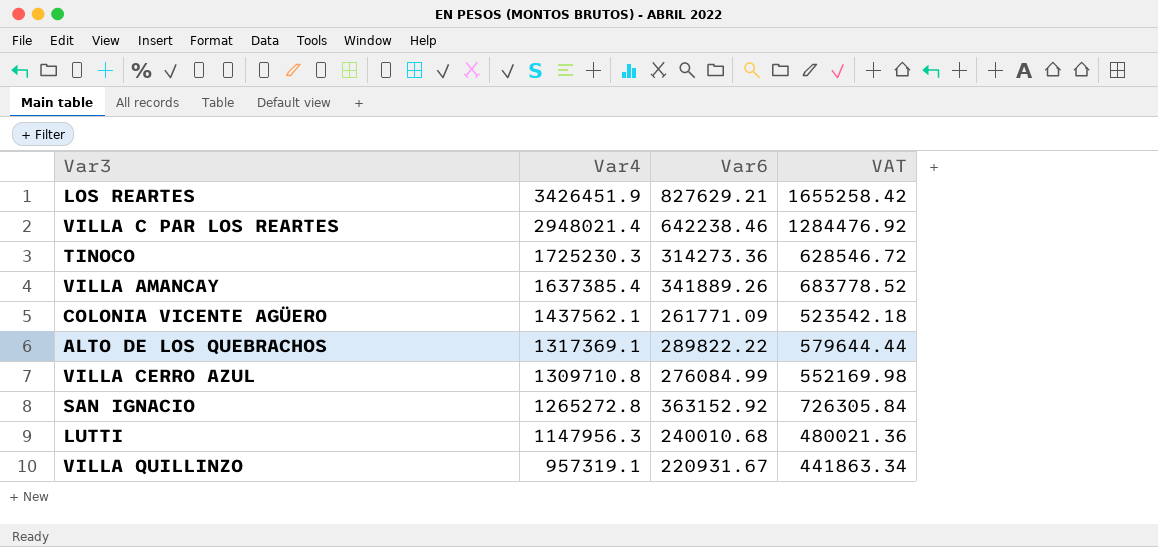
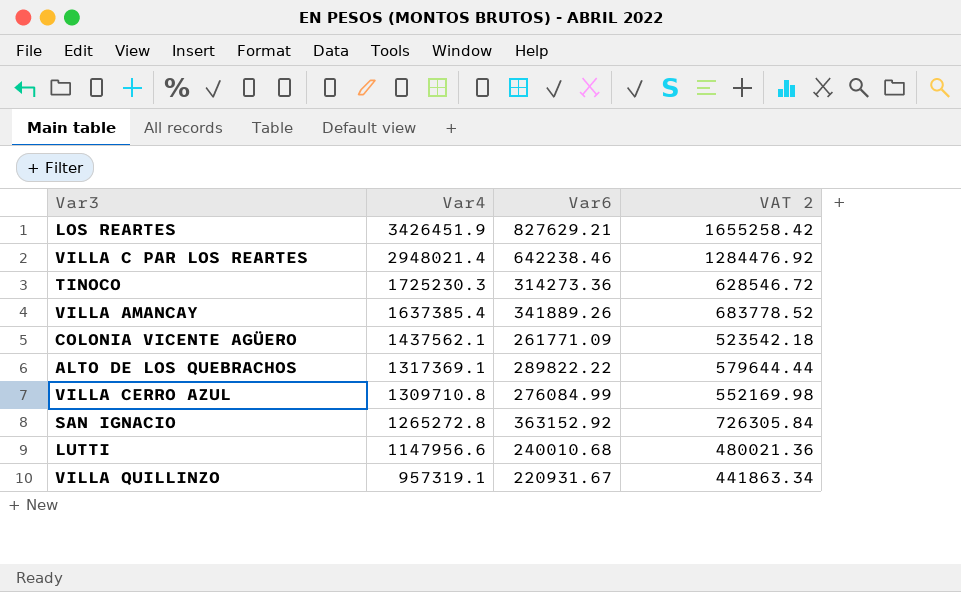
column name: VAT -> VAT 2
LUTTI | Var4: 1147956.3 -> 1147956.6

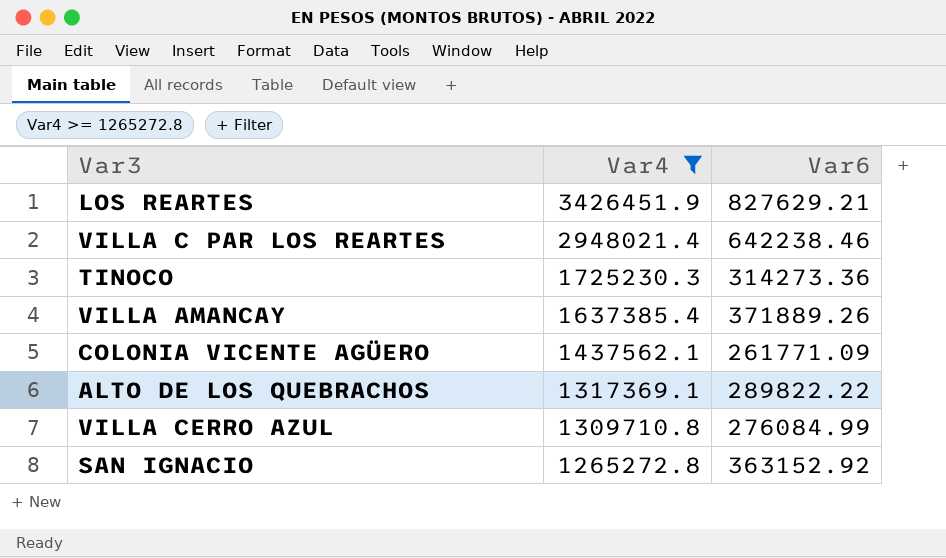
filter: none -> Var4 >= 1265272.8
column VAT 2 | formula: [Var6] * 2 -> none
VILLA AMANCAY | Var6: 341889.26 -> 371889.26

